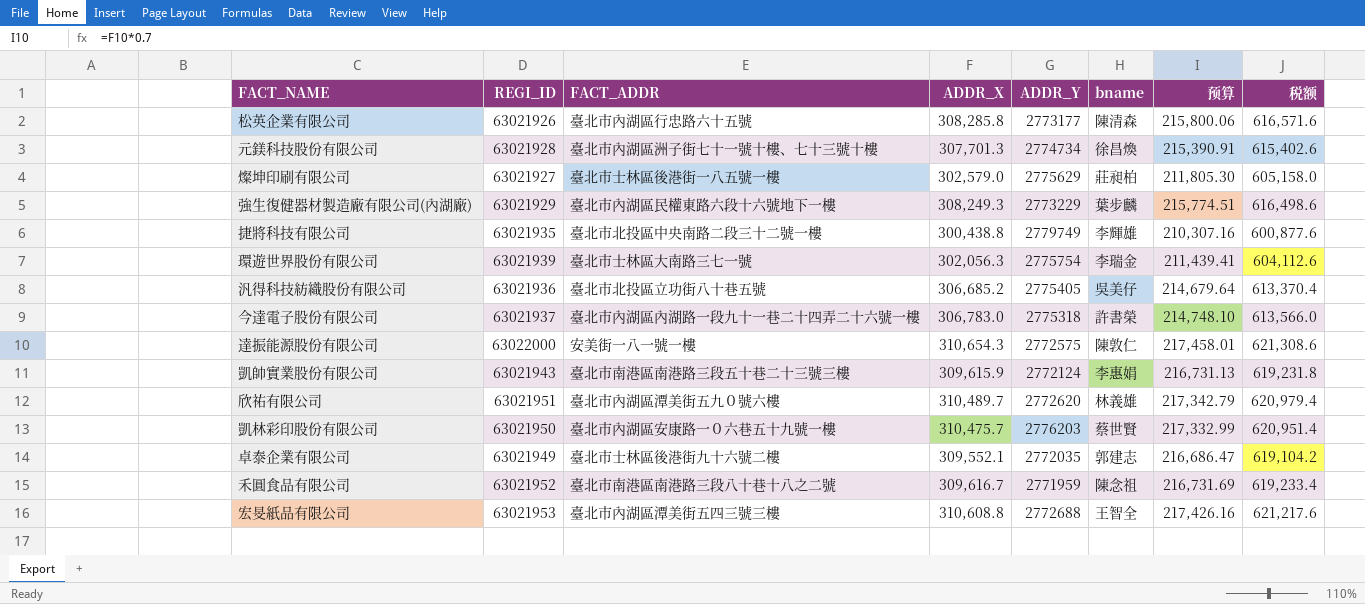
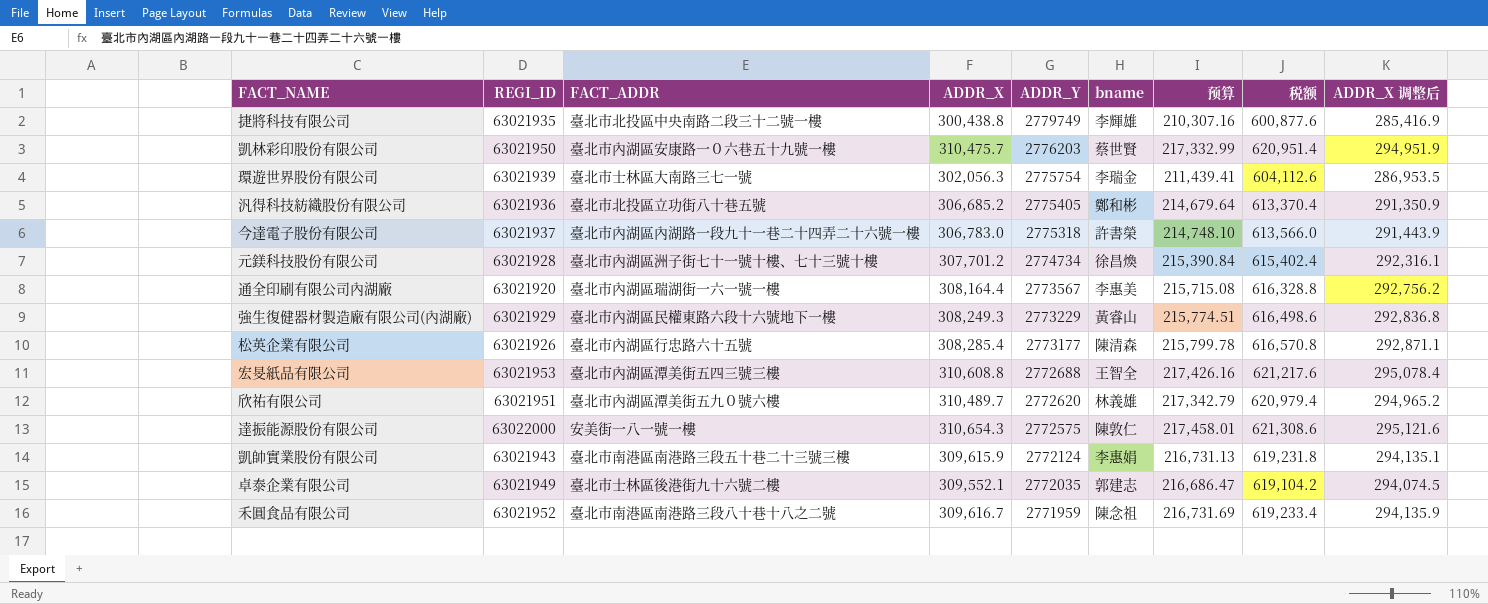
row order: none -> ADDR_Y descending
column ADDR_X 调整后 | formula: none -> [ADDR_X] * 0.95
row 燦坤印刷有限公司: 63021927 | 臺北市士林區後港街一八五號一樓 | 302,579.0 | 2775629 | 莊昶柏 | 211,805.30 | 605,158.0 -> none
汎得科技紡織股份有限公司 | bname: 吳美仔 -> 鄭和彬
元鎂科技股份有限公司 | ADDR_X: 307,701.3 -> 307,701.2
元鎂科技股份有限公司 | 预算: 215,390.91 -> 215,390.84
元鎂科技股份有限公司 | 税额: 615,402.6 -> 615,402.4
row 通全印刷有限公司內湖廠: none -> 63021920 | 臺北市內湖區瑞湖街一六一號一樓 | 308,164.4 | 2773567 | 李惠美 | 215,715.08 | 616,328.8 | 292,756.2
強生復健器材製造廠有限公司(內湖廠) | bname: 葉步麟 -> 黃睿山
松英企業有限公司 | ADDR_X: 308,285.8 -> 308,285.4
松英企業有限公司 | 预算: 215,800.06 -> 215,799.78
松英企業有限公司 | 税额: 616,571.6 -> 616,570.8

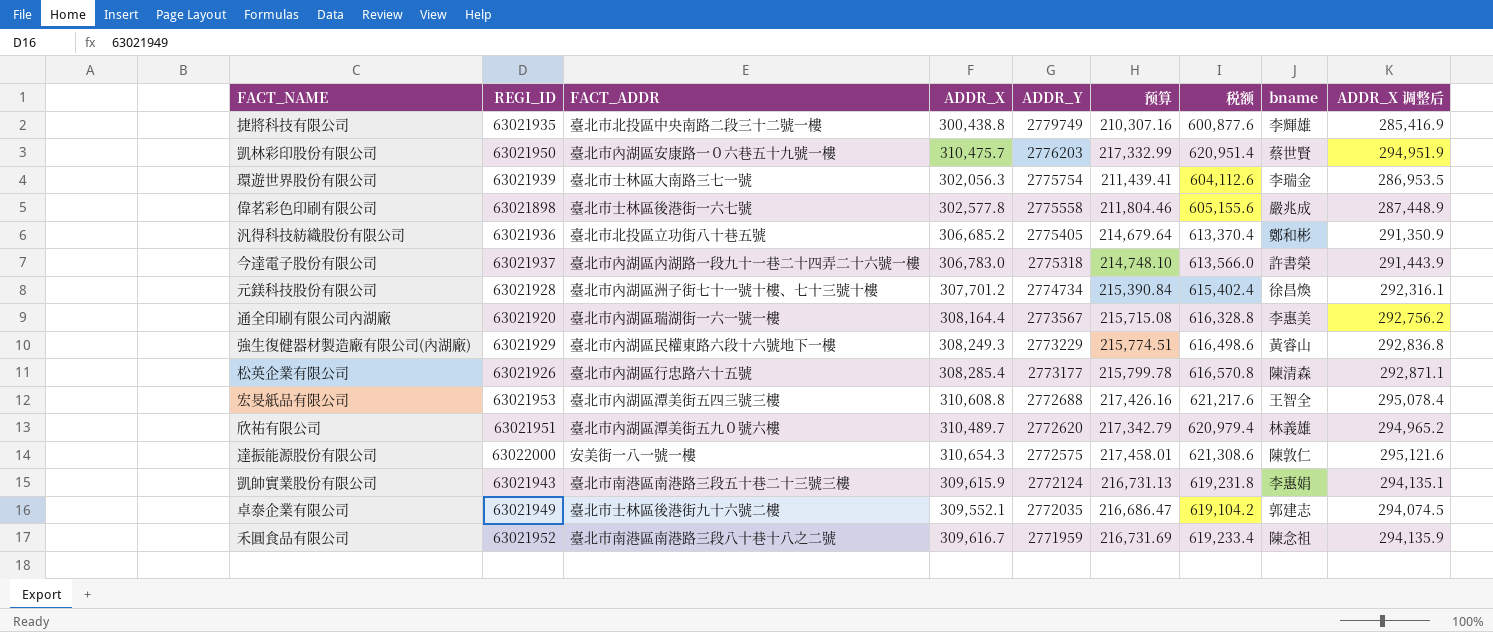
column bname | position: 6 -> 8
row 偉茗彩色印刷有限公司: none -> 63021898 | 臺北市士林區後港街一六七號 | 302,577.8 | 2775558 | 211,804.46 | 605,155.6 | 嚴兆成 | 287,448.9

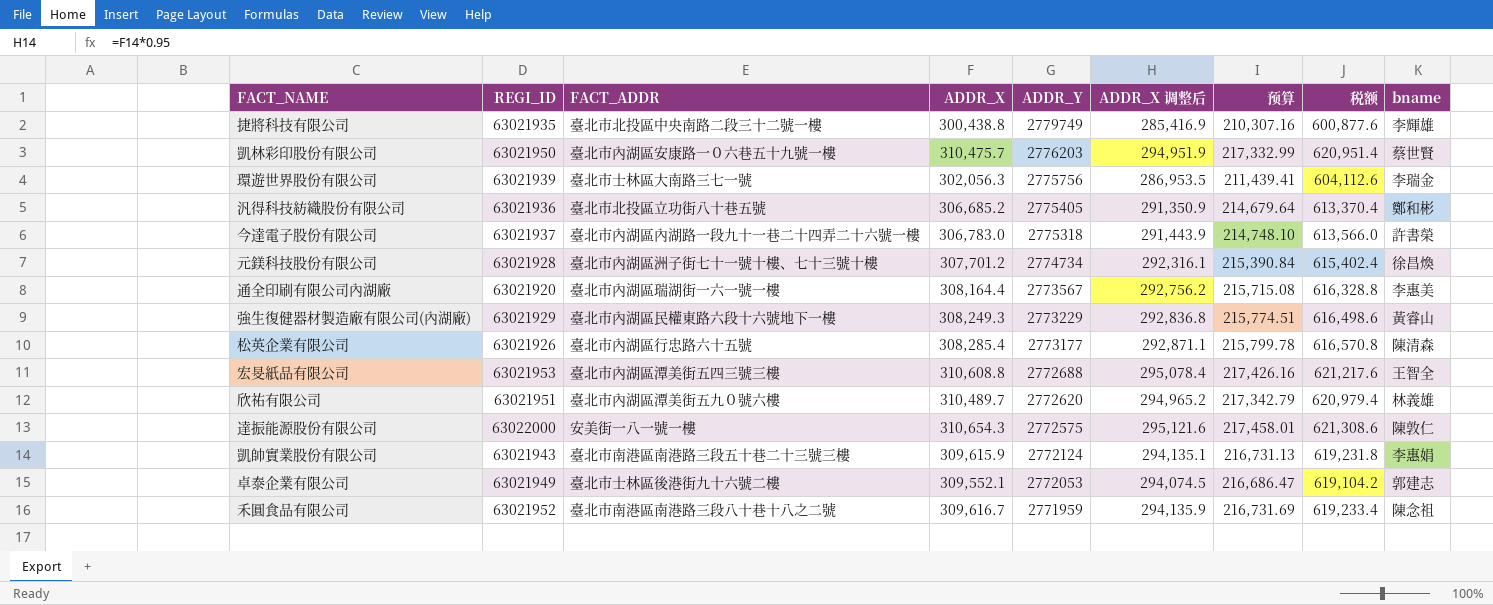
column ADDR_X 调整后 | position: 9 -> 6
row 偉茗彩色印刷有限公司: 63021898 | 臺北市士林區後港街一六七號 | 302,577.8 | 2775558 | 211,804.46 | 605,155.6 | 嚴兆成 | 287,448.9 -> none
環遊世界股份有限公司 | ADDR_Y: 2775754 -> 2775756
卓泰企業有限公司 | ADDR_Y: 2772035 -> 2772053

